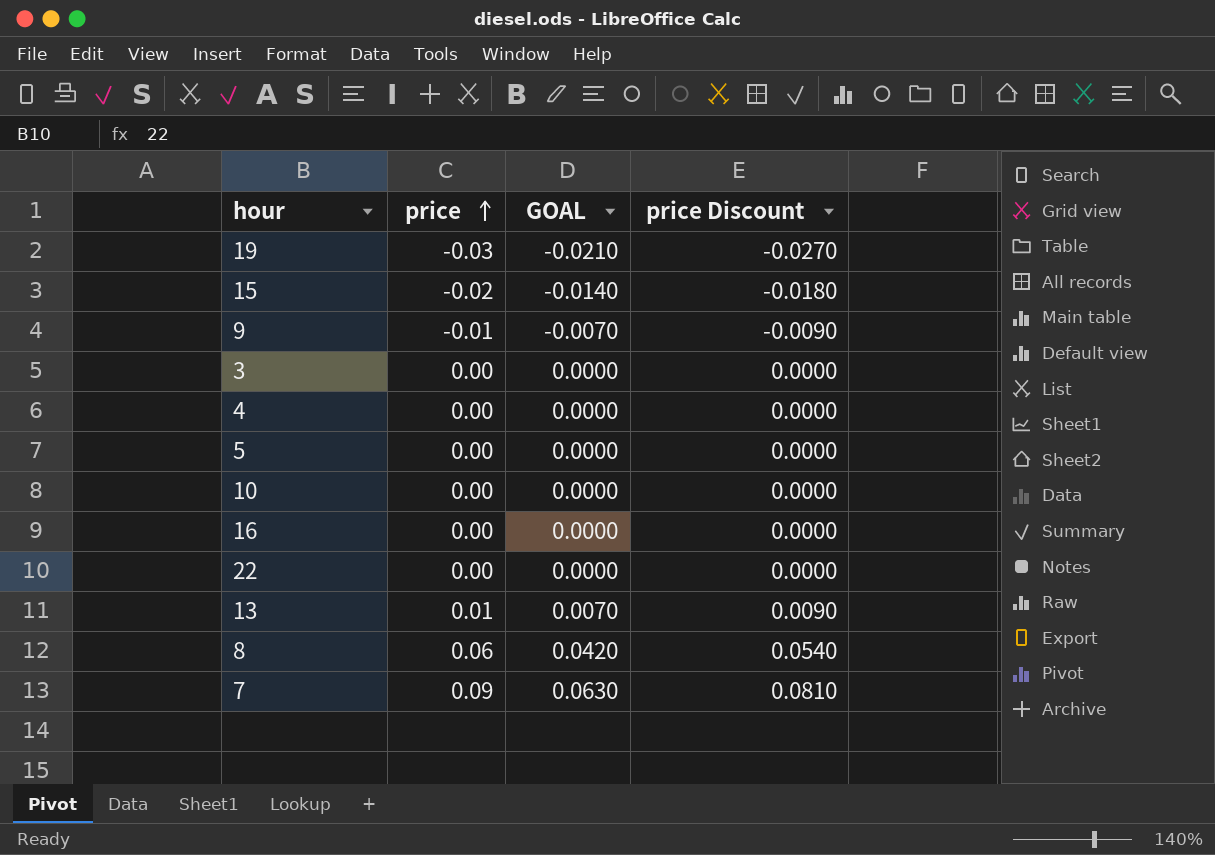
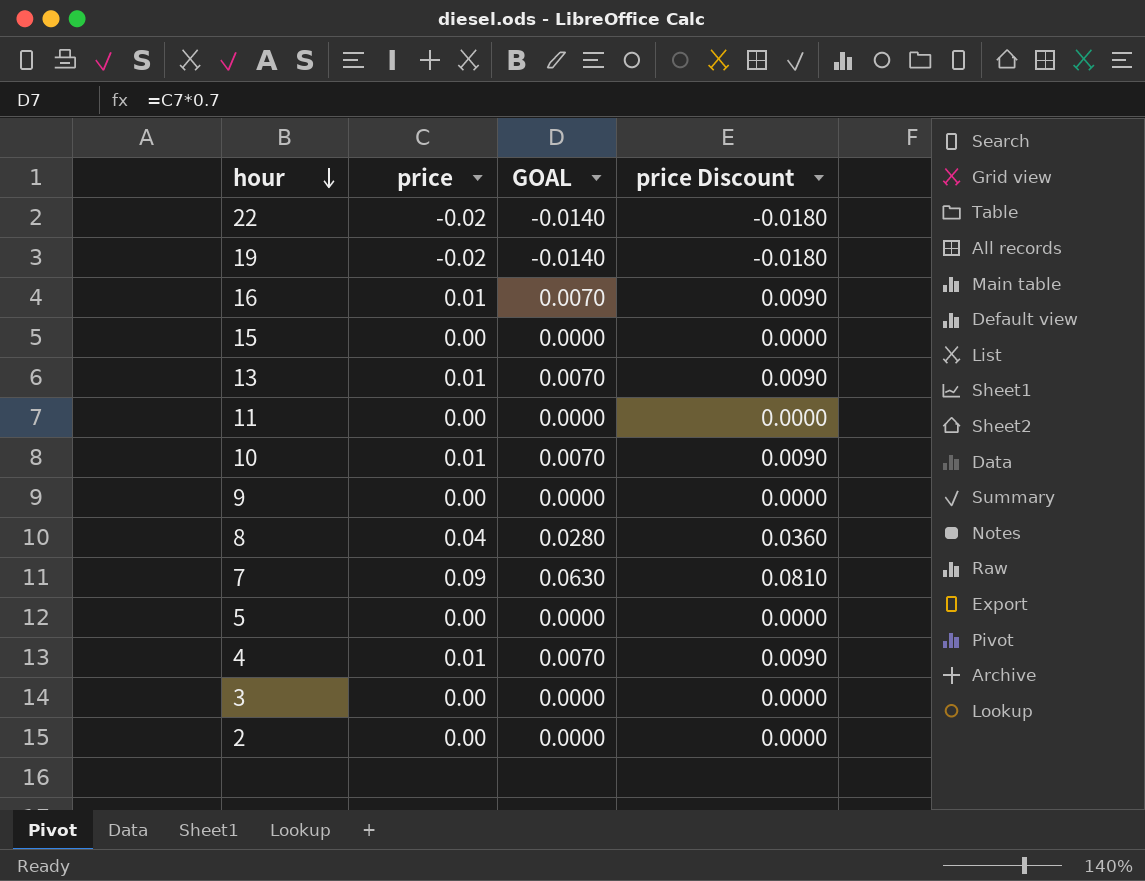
row order: price ascending -> hour descending
22 | price: 0.00 -> -0.02
22 | GOAL: 0.0000 -> -0.0140
22 | price Discount: 0.0000 -> -0.0180
19 | price: -0.03 -> -0.02
19 | GOAL: -0.0210 -> -0.0140
19 | price Discount: -0.0270 -> -0.0180
16 | price: 0.00 -> 0.01
16 | GOAL: 0.0000 -> 0.0070
16 | price Discount: 0.0000 -> 0.0090
15 | price: -0.02 -> 0.00
15 | GOAL: -0.0140 -> 0.0000
15 | price Discount: -0.0180 -> 0.0000
row 11: none -> 0.00 | 0.0000 | 0.0000
10 | price: 0.00 -> 0.01
10 | GOAL: 0.0000 -> 0.0070
10 | price Discount: 0.0000 -> 0.0090
9 | price: -0.01 -> 0.00
9 | GOAL: -0.0070 -> 0.0000
9 | price Discount: -0.0090 -> 0.0000
8 | price: 0.06 -> 0.04
8 | GOAL: 0.0420 -> 0.0280
8 | price Discount: 0.0540 -> 0.0360
4 | price: 0.00 -> 0.01
4 | GOAL: 0.0000 -> 0.0070
4 | price Discount: 0.0000 -> 0.0090
row 2: none -> 0.00 | 0.0000 | 0.0000

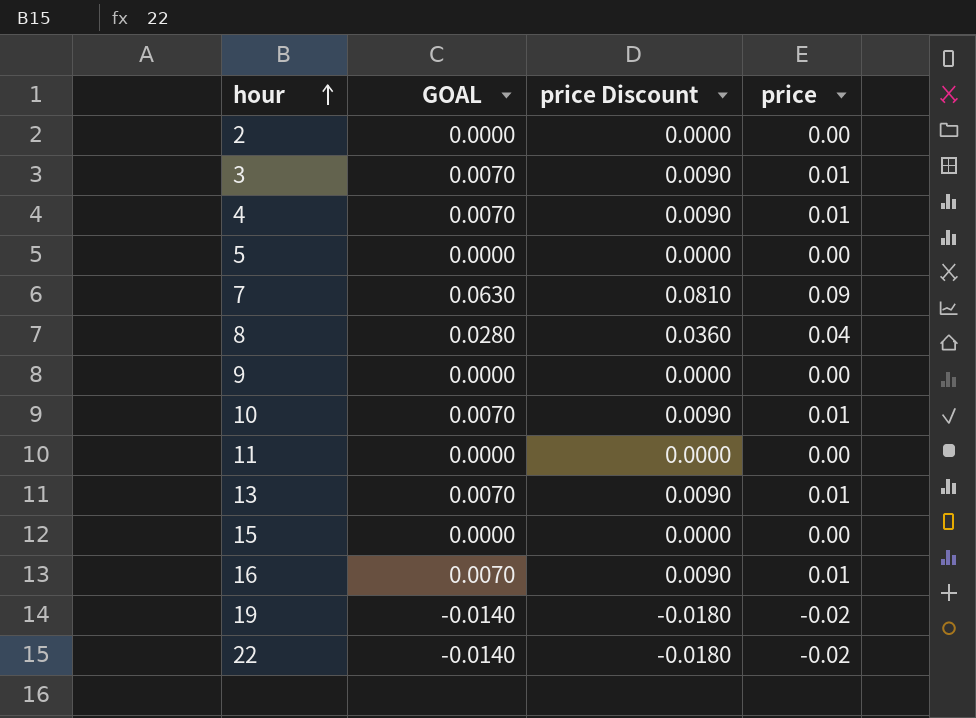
row order: hour descending -> hour ascending
column price | position: 2 -> 4
3 | GOAL: 0.0000 -> 0.0070
3 | price Discount: 0.0000 -> 0.0090
3 | price: 0.00 -> 0.01

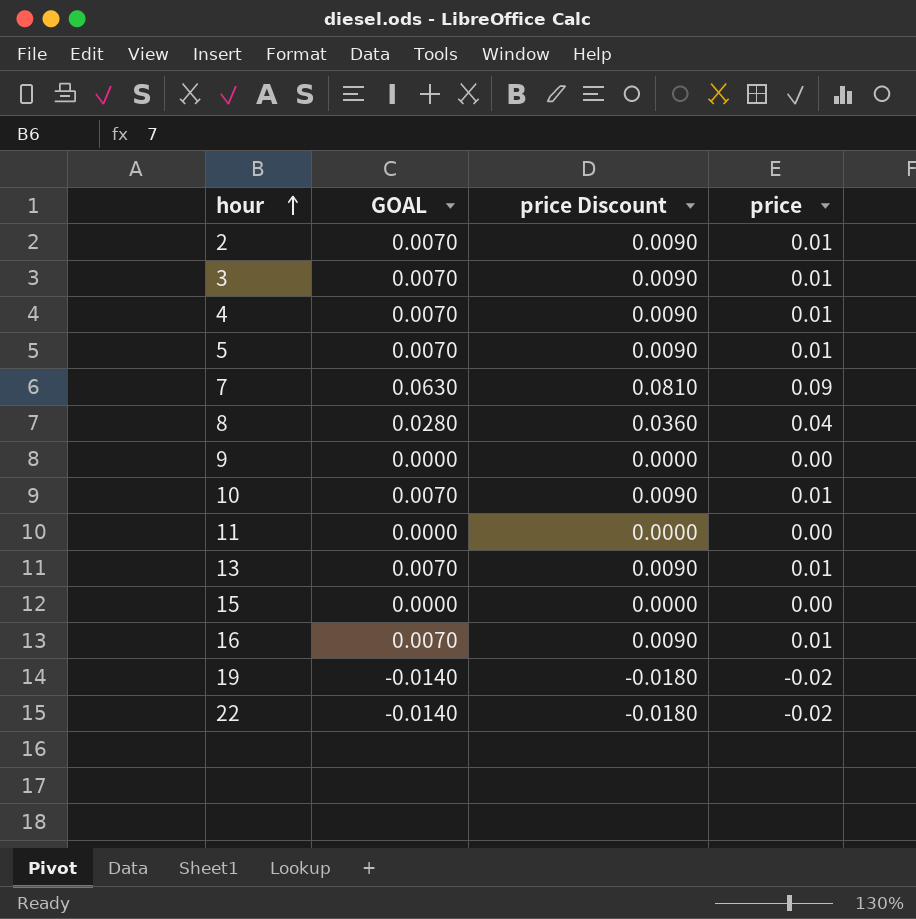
2 | GOAL: 0.0000 -> 0.0070
2 | price Discount: 0.0000 -> 0.0090
2 | price: 0.00 -> 0.01
5 | GOAL: 0.0000 -> 0.0070
5 | price Discount: 0.0000 -> 0.0090
5 | price: 0.00 -> 0.01

